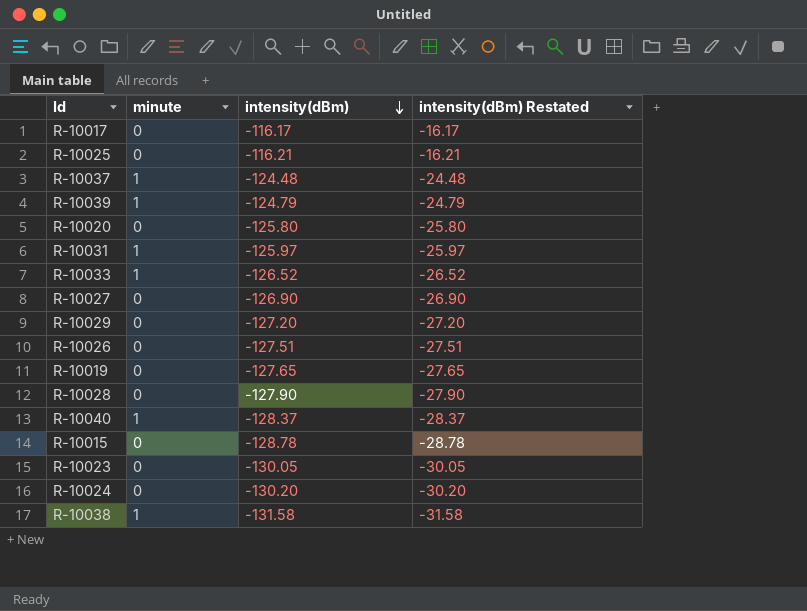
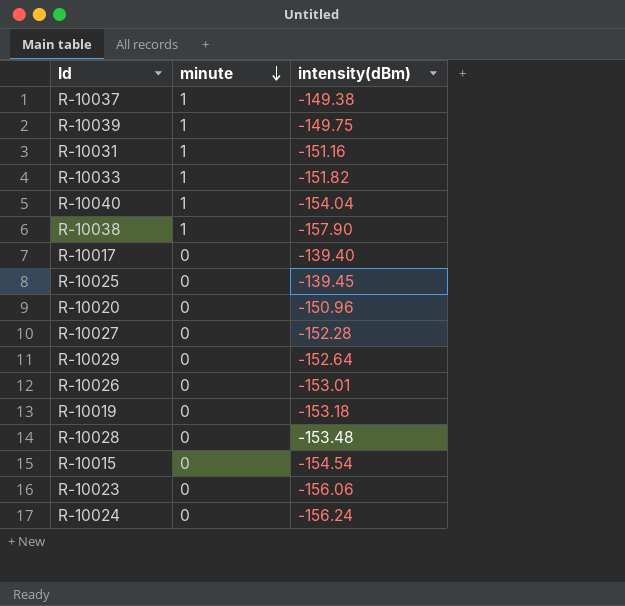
row order: intensity(dBm) descending -> minute descending
column intensity(dBm) Restated | formula: [intensity(dBm)] + 100 -> none
R-10037 | intensity(dBm): -124.48 -> -149.38
R-10039 | intensity(dBm): -124.79 -> -149.75
R-10031 | intensity(dBm): -125.97 -> -151.16
R-10033 | intensity(dBm): -126.52 -> -151.82
R-10040 | intensity(dBm): -128.37 -> -154.04
R-10038 | intensity(dBm): -131.58 -> -157.90
R-10017 | intensity(dBm): -116.17 -> -139.40
R-10025 | intensity(dBm): -116.21 -> -139.45
R-10020 | intensity(dBm): -125.80 -> -150.96
R-10027 | intensity(dBm): -126.90 -> -152.28
R-10029 | intensity(dBm): -127.20 -> -152.64
R-10026 | intensity(dBm): -127.51 -> -153.01
R-10019 | intensity(dBm): -127.65 -> -153.18
R-10028 | intensity(dBm): -127.90 -> -153.48
R-10015 | intensity(dBm): -128.78 -> -154.54
R-10023 | intensity(dBm): -130.05 -> -156.06
R-10024 | intensity(dBm): -130.20 -> -156.24

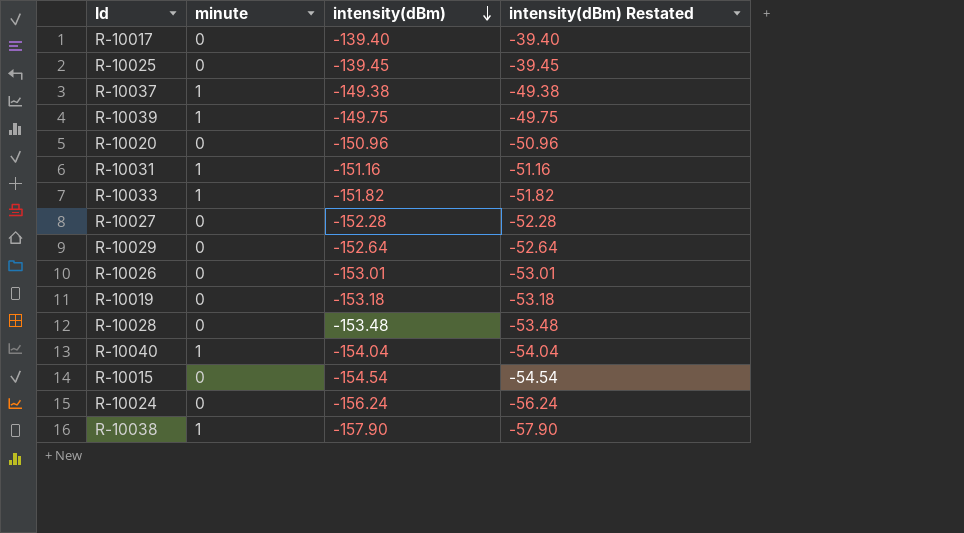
row order: minute descending -> intensity(dBm) descending
column intensity(dBm) Restated | formula: none -> [intensity(dBm)] + 100
row R-10023: 0 | -156.06 -> none

